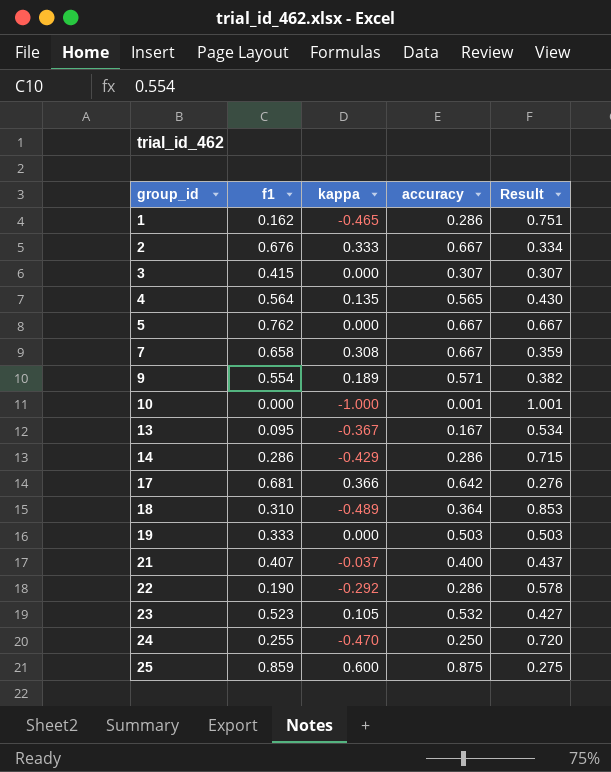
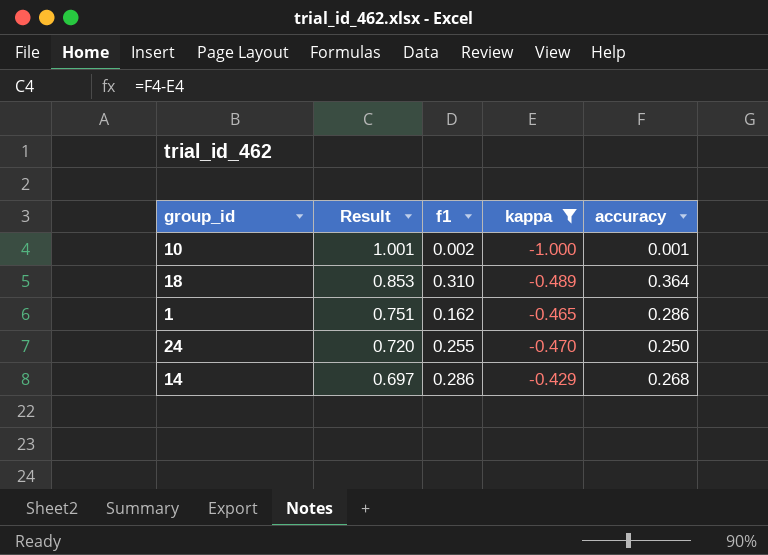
filter: none -> kappa <= -0.429
row order: group_id ascending -> Result descending
column Result | position: 5 -> 2
10 | f1: 0.000 -> 0.002
14 | Result: 0.715 -> 0.697
14 | accuracy: 0.286 -> 0.268

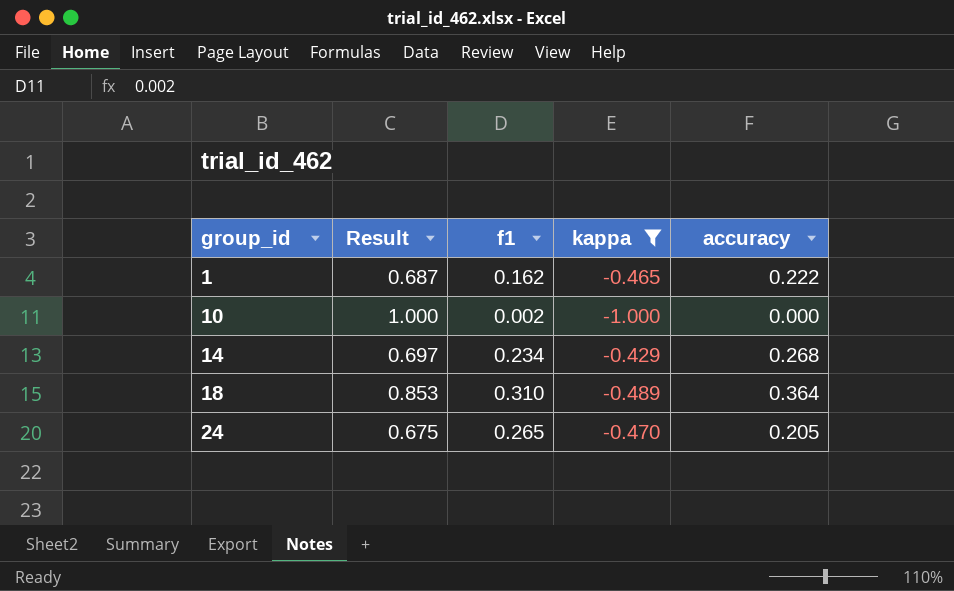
row order: Result descending -> group_id ascending
1 | Result: 0.751 -> 0.687
1 | accuracy: 0.286 -> 0.222
10 | Result: 1.001 -> 1.000
10 | accuracy: 0.001 -> 0.000
14 | f1: 0.286 -> 0.234
24 | Result: 0.720 -> 0.675
24 | f1: 0.255 -> 0.265
24 | accuracy: 0.250 -> 0.205

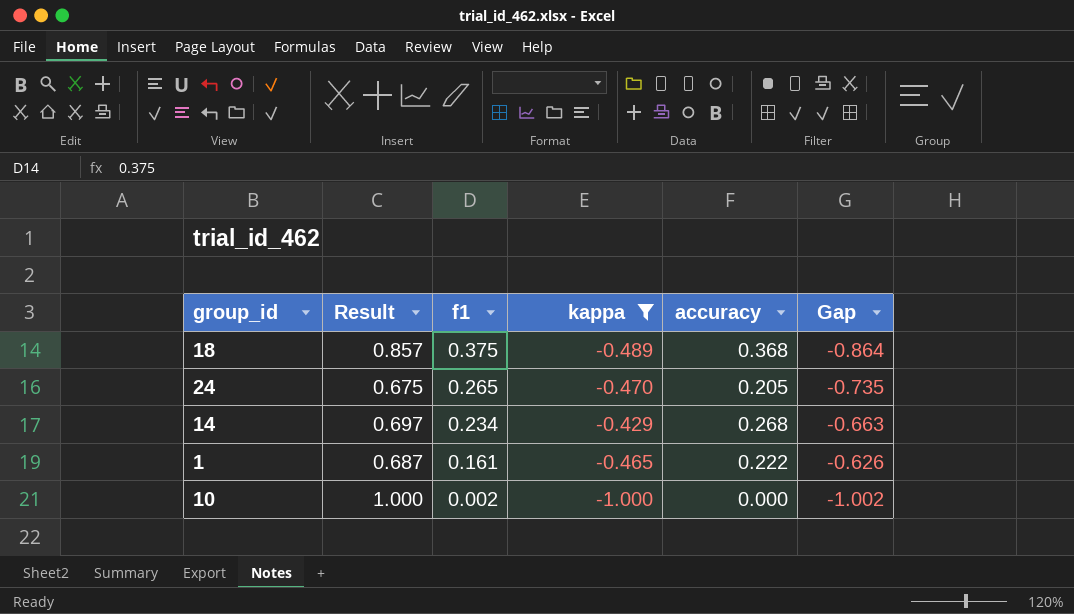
row order: group_id ascending -> f1 descending
column Gap | formula: none -> [kappa] - [f1]
18 | Result: 0.853 -> 0.857
18 | f1: 0.310 -> 0.375
18 | accuracy: 0.364 -> 0.368
1 | f1: 0.162 -> 0.161

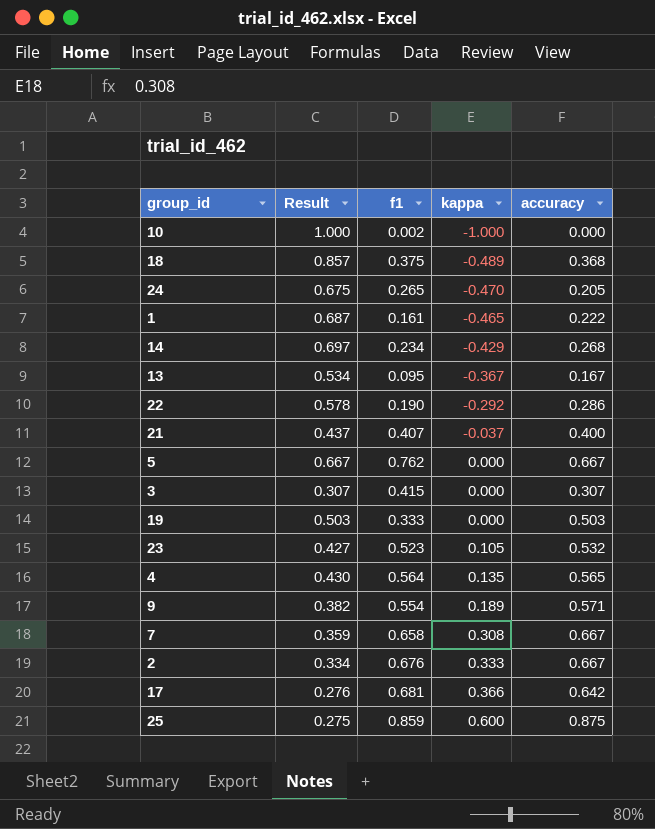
filter: kappa <= -0.429 -> none
row order: f1 descending -> kappa ascending
column Gap | formula: [kappa] - [f1] -> none

